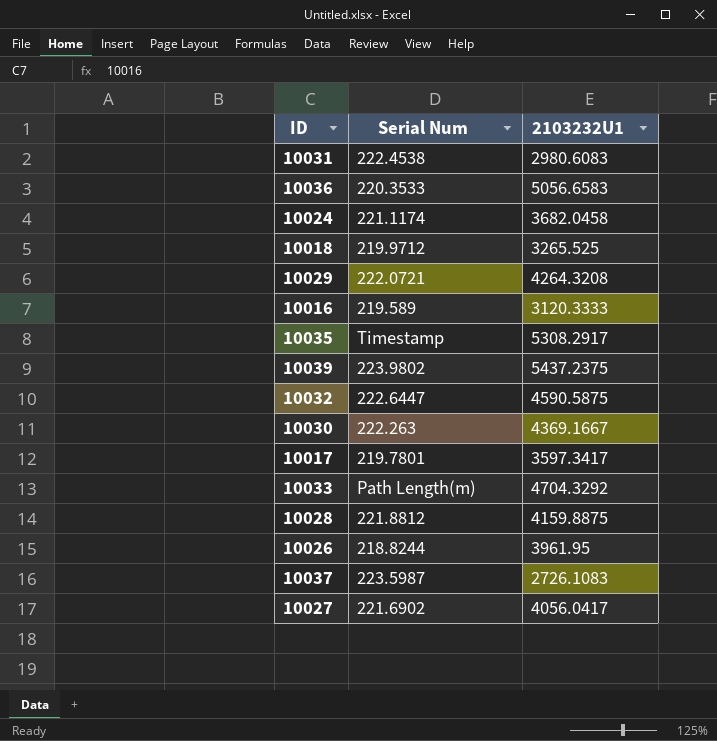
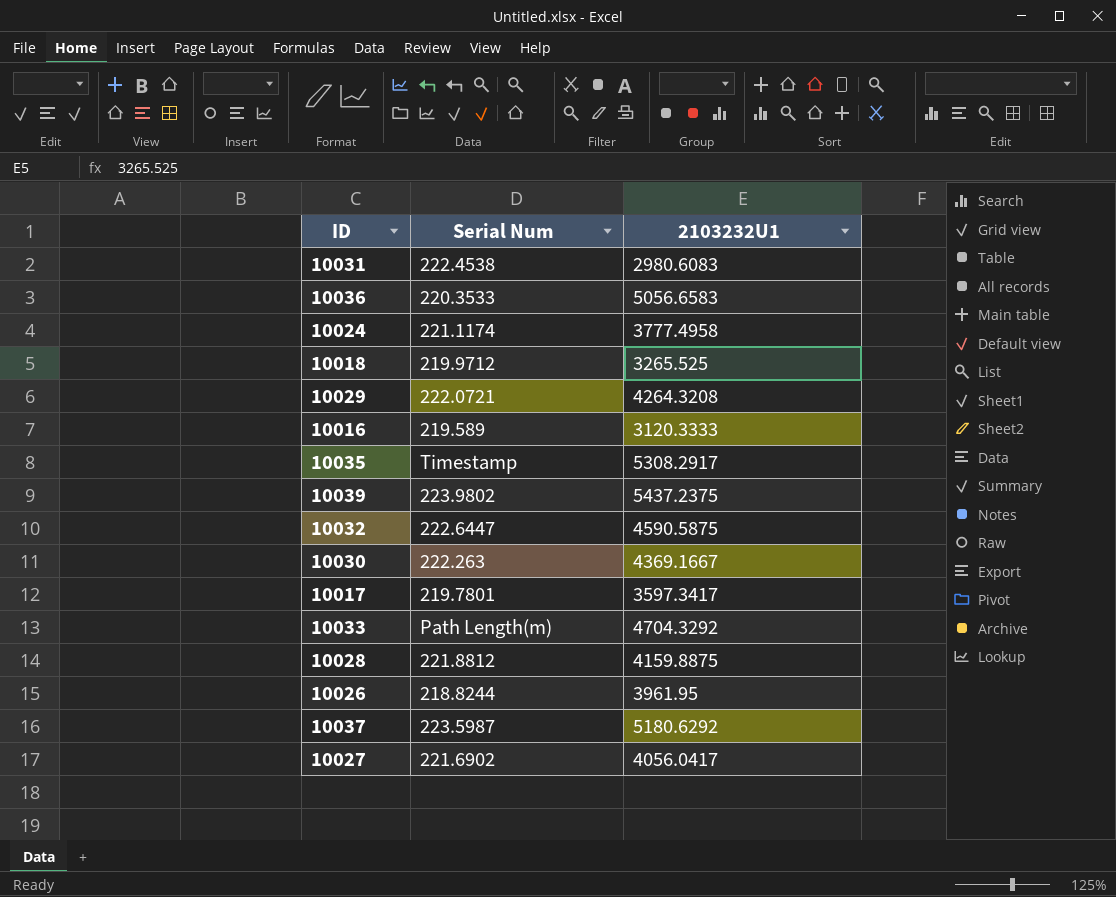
10024 | 2103232U1: 3682.0458 -> 3777.4958
10037 | 2103232U1: 2726.1083 -> 5180.6292

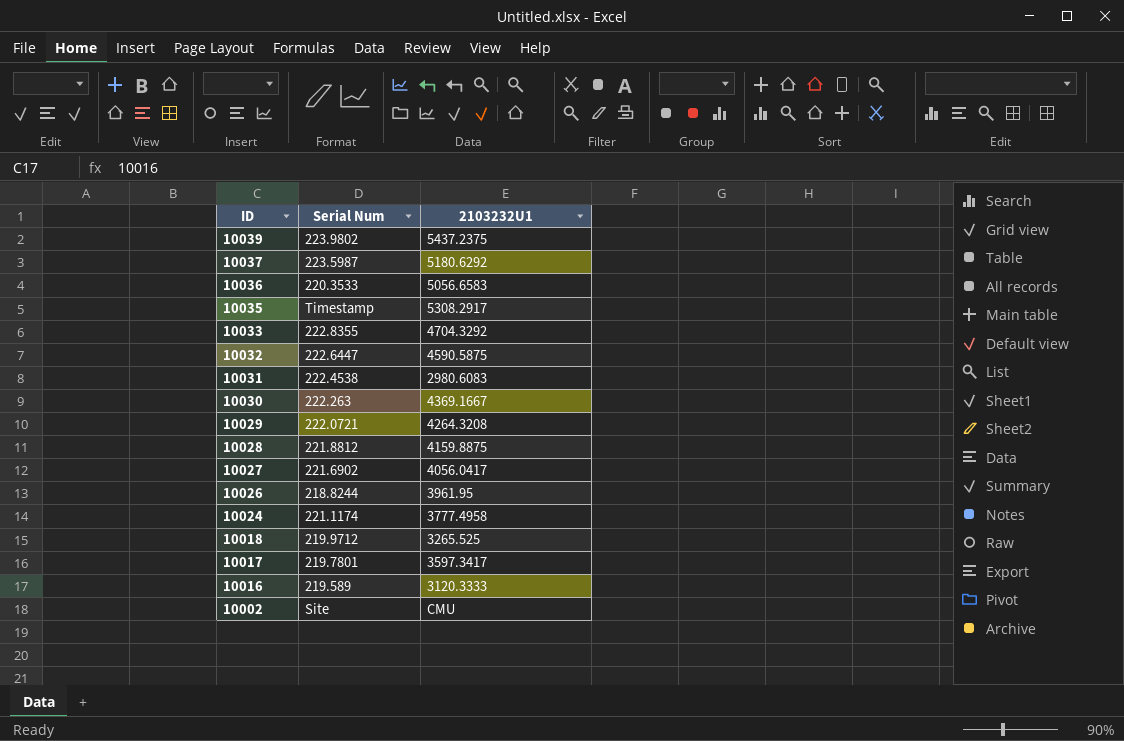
row order: none -> ID descending
10033 | Serial Num: Path Length(m) -> 222.8355
row 10002: none -> Site | CMU

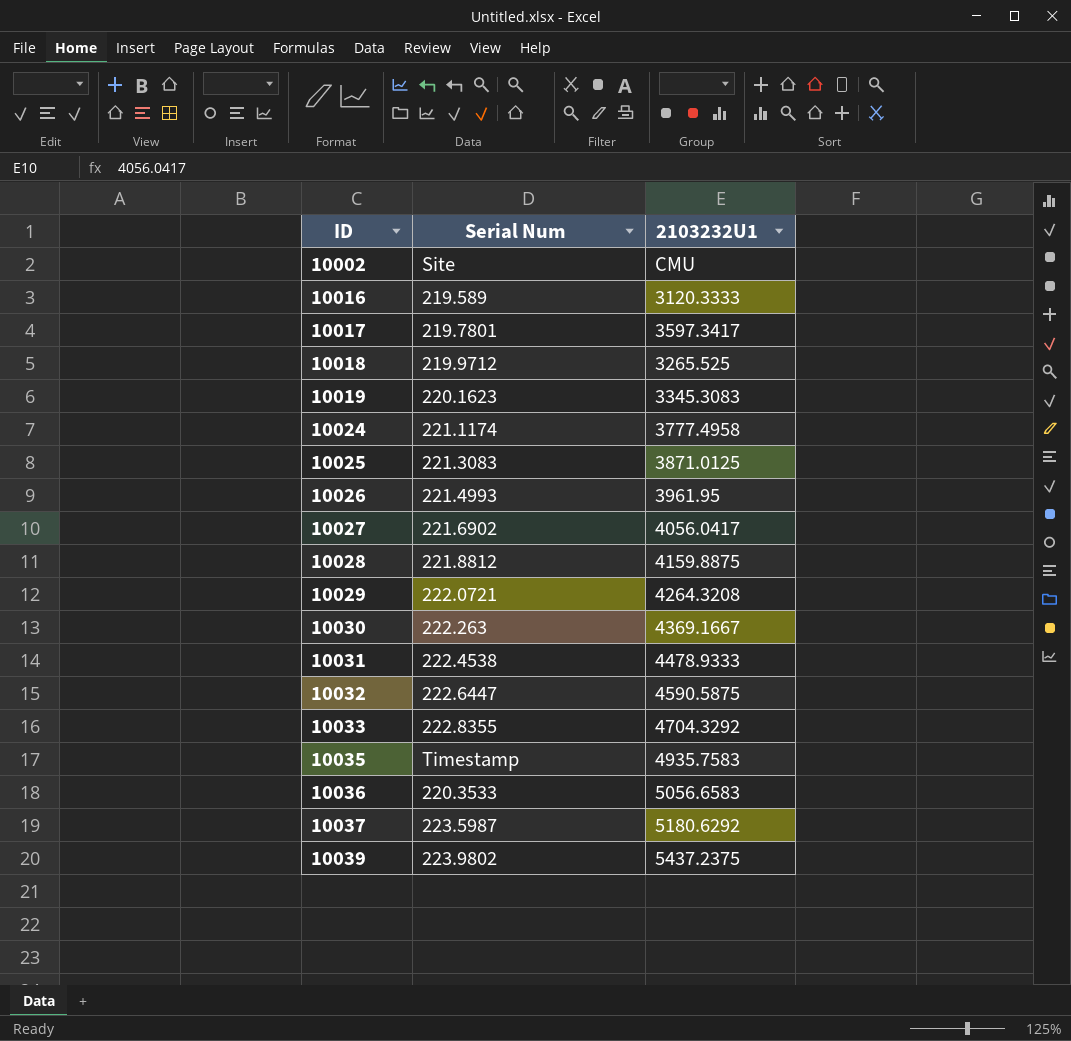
row order: ID descending -> ID ascending
row 10019: none -> 220.1623 | 3345.3083
row 10025: none -> 221.3083 | 3871.0125
10026 | Serial Num: 218.8244 -> 221.4993
10031 | 2103232U1: 2980.6083 -> 4478.9333
10035 | 2103232U1: 5308.2917 -> 4935.7583

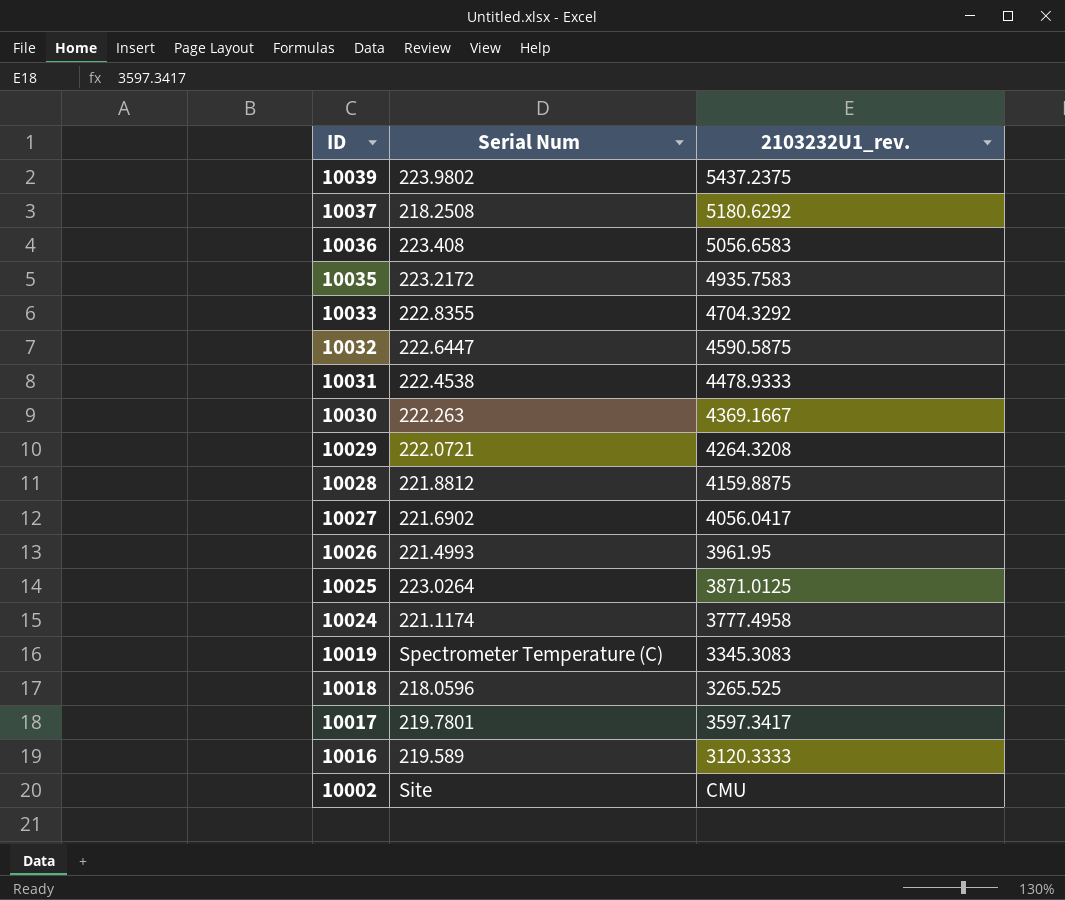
row order: ID ascending -> ID descending
column name: 2103232U1 -> 2103232U1_rev.
10037 | Serial Num: 223.5987 -> 218.2508
10036 | Serial Num: 220.3533 -> 223.408
10035 | Serial Num: Timestamp -> 223.2172
10025 | Serial Num: 221.3083 -> 223.0264
10019 | Serial Num: 220.1623 -> Spectrometer Temperature (C)
10018 | Serial Num: 219.9712 -> 218.0596

